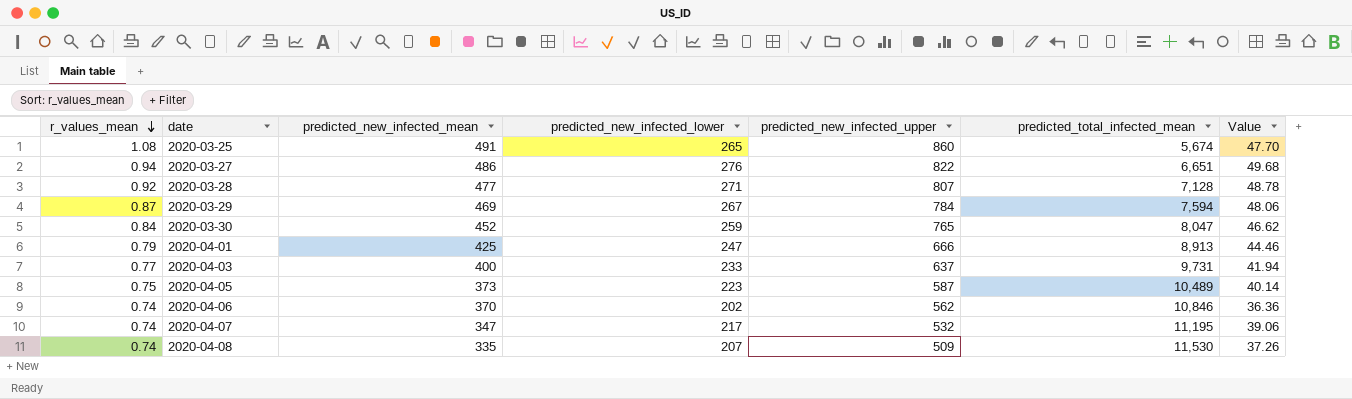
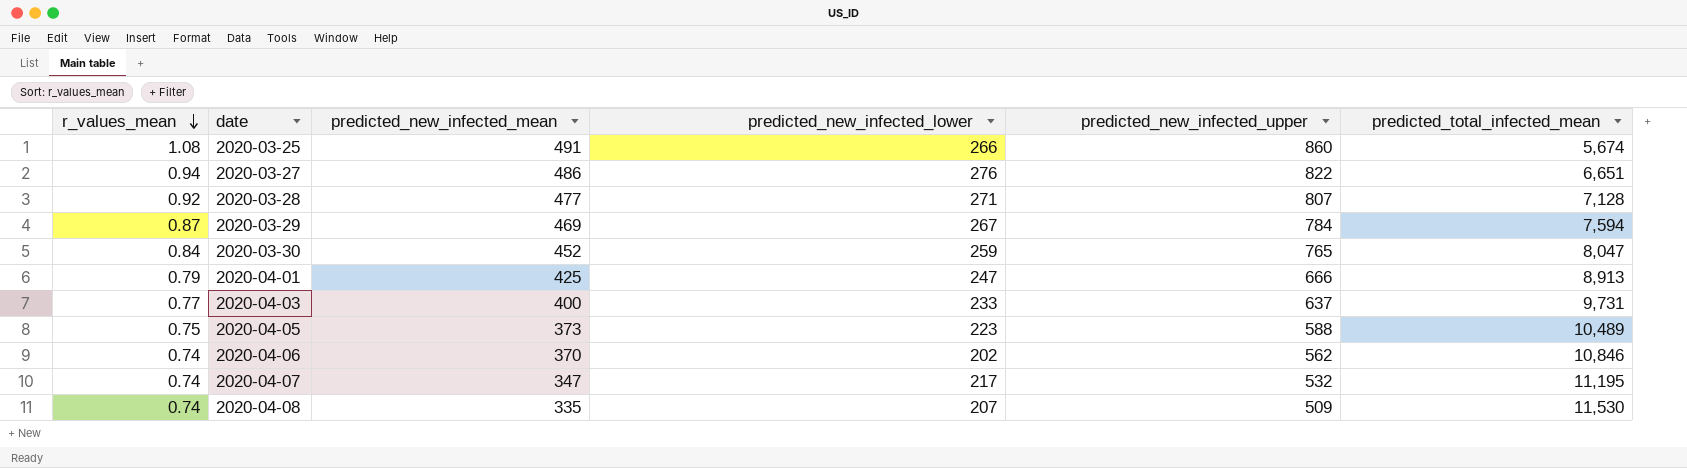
column Value | formula: [predicted_new_infected_lower] * 0.18 -> none
2020-03-25 | predicted_new_infected_lower: 265 -> 266
2020-04-05 | predicted_new_infected_upper: 587 -> 588

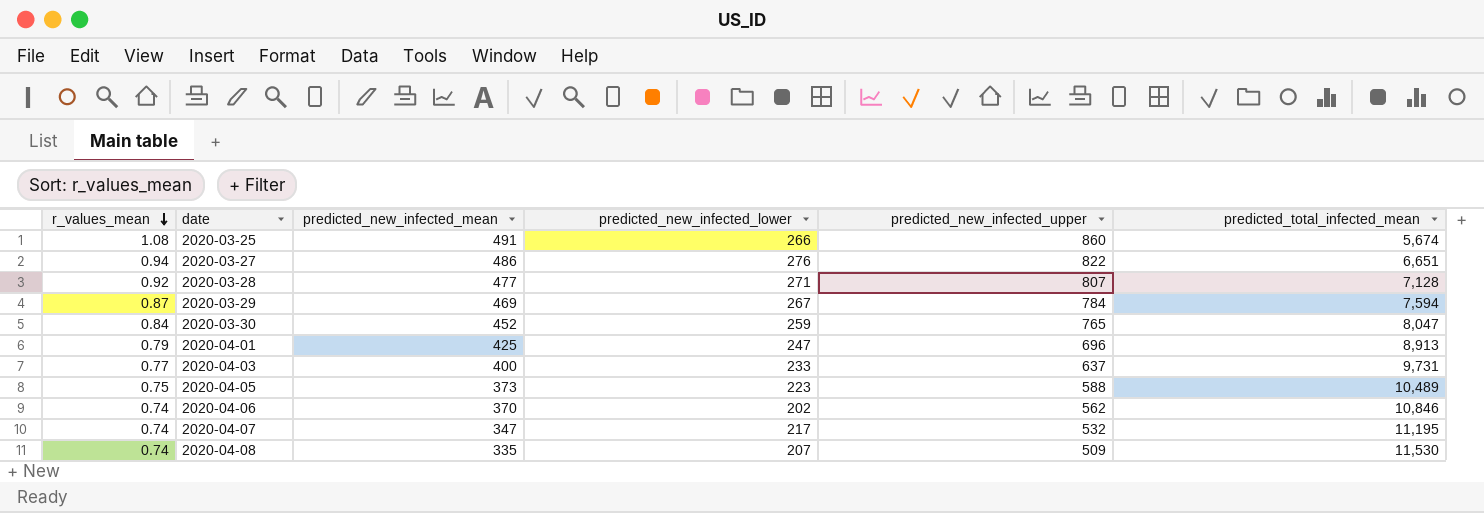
2020-04-01 | predicted_new_infected_upper: 666 -> 696

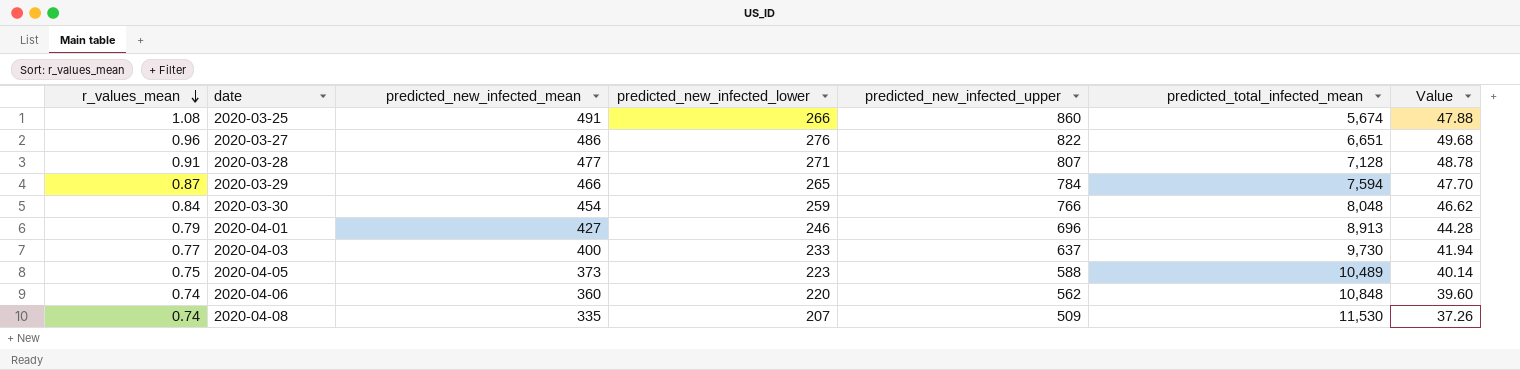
column Value | formula: none -> [predicted_new_infected_lower] * 0.18
row 2020-04-07: 0.74 | 347 | 217 | 532 | 11,195 -> none
2020-03-27 | r_values_mean: 0.94 -> 0.96
2020-03-28 | r_values_mean: 0.92 -> 0.91
2020-03-29 | predicted_new_infected_mean: 469 -> 466
2020-03-29 | predicted_new_infected_lower: 267 -> 265
2020-03-30 | predicted_new_infected_mean: 452 -> 454
2020-03-30 | predicted_new_infected_upper: 765 -> 766
2020-03-30 | predicted_total_infected_mean: 8,047 -> 8,048
2020-04-01 | predicted_new_infected_mean: 425 -> 427
2020-04-01 | predicted_new_infected_lower: 247 -> 246
2020-04-03 | predicted_total_infected_mean: 9,731 -> 9,730
2020-04-06 | predicted_new_infected_mean: 370 -> 360
2020-04-06 | predicted_new_infected_lower: 202 -> 220
2020-04-06 | predicted_total_infected_mean: 10,846 -> 10,848

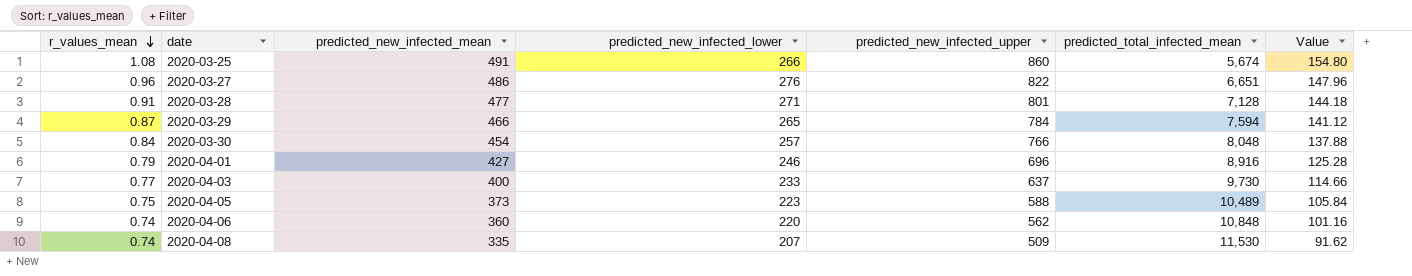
column Value | formula: [predicted_new_infected_lower] * 0.18 -> [predicted_new_infected_upper] * 0.18
2020-03-28 | predicted_new_infected_upper: 807 -> 801
2020-03-30 | predicted_new_infected_lower: 259 -> 257
2020-04-01 | predicted_total_infected_mean: 8,913 -> 8,916

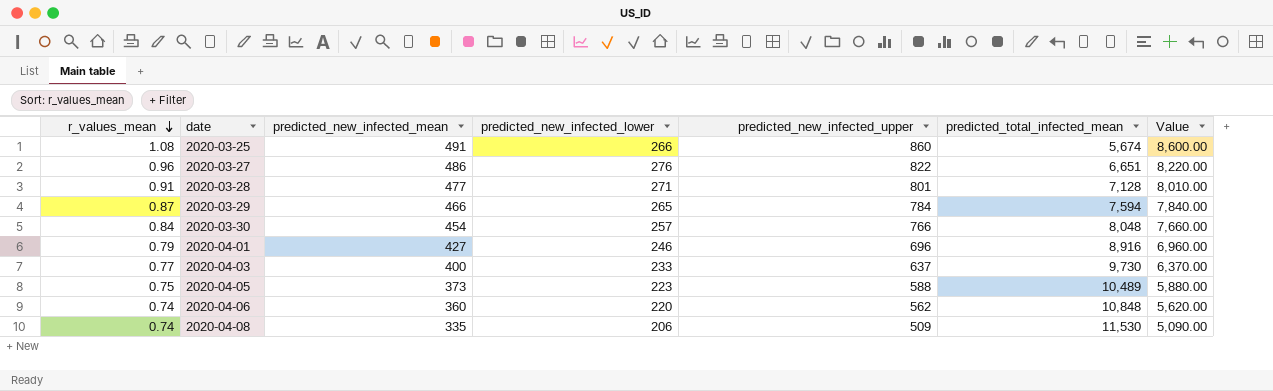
column Value | formula: [predicted_new_infected_upper] * 0.18 -> [predicted_new_infected_upper] * 10
2020-04-08 | predicted_new_infected_lower: 207 -> 206

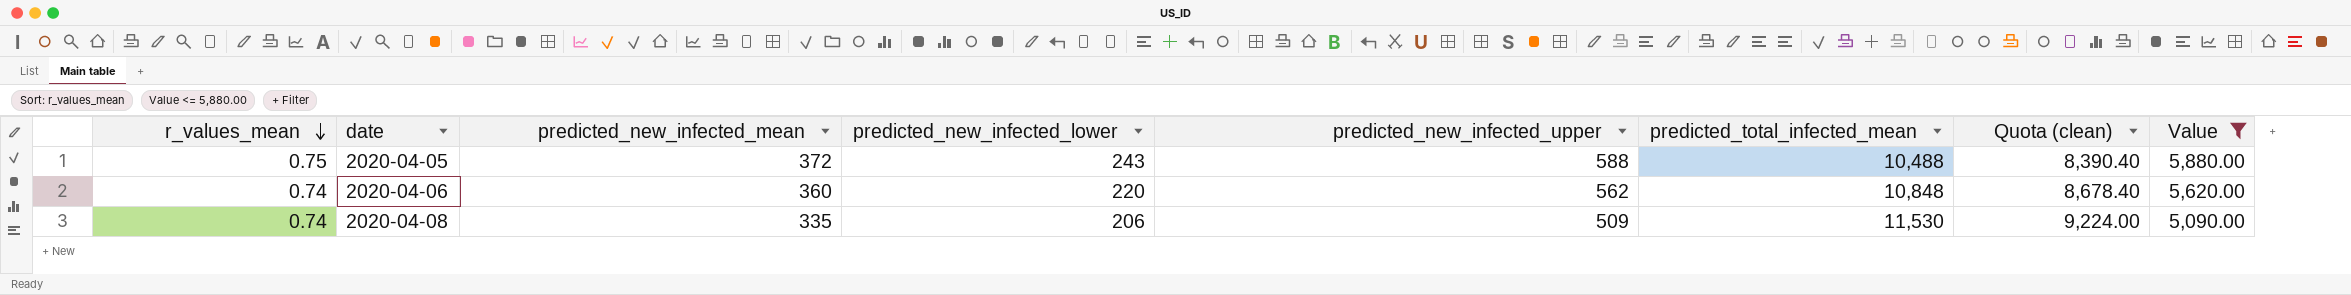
filter: none -> Value <= 5,880.00
column Quota (clean) | formula: none -> [predicted_total_infected_mean] * 0.8
2020-04-05 | predicted_new_infected_mean: 373 -> 372
2020-04-05 | predicted_new_infected_lower: 223 -> 243
2020-04-05 | predicted_total_infected_mean: 10,489 -> 10,488

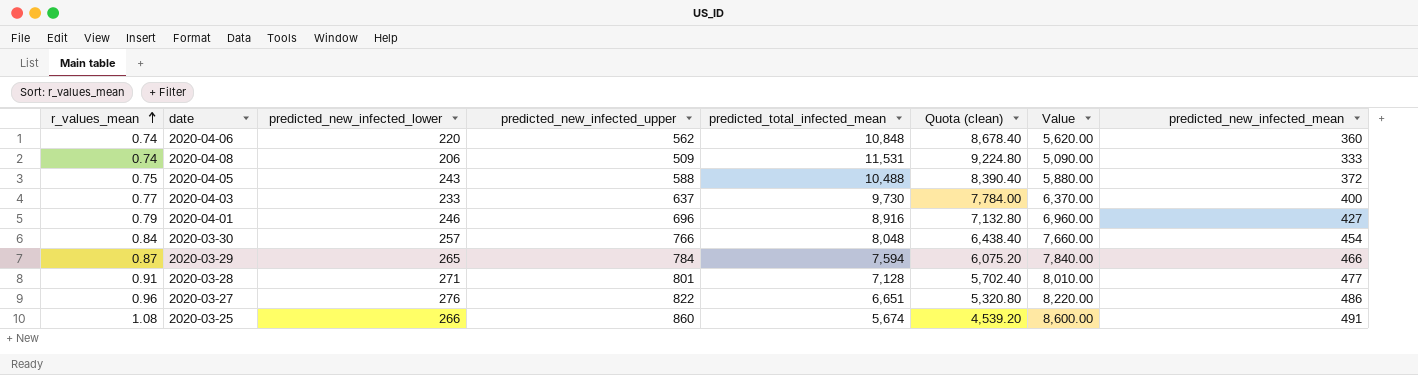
filter: Value <= 5,880.00 -> none
row order: r_values_mean descending -> r_values_mean ascending
column predicted_new_infected_mean | position: 3 -> 8
2020-04-08 | predicted_total_infected_mean: 11,530 -> 11,531
2020-04-08 | Quota (clean): 9,224.00 -> 9,224.80
2020-04-08 | predicted_new_infected_mean: 335 -> 333

